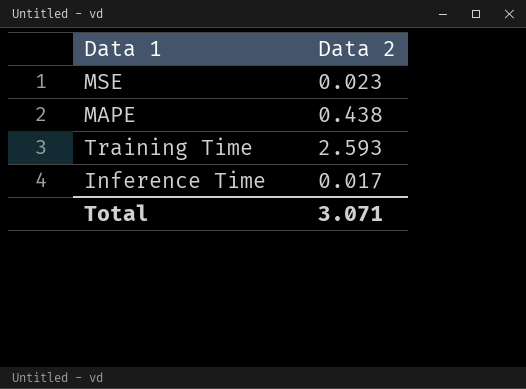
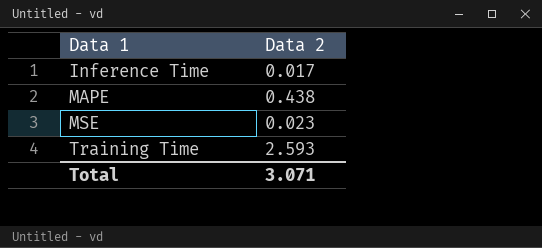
row order: none -> Data 1 ascending

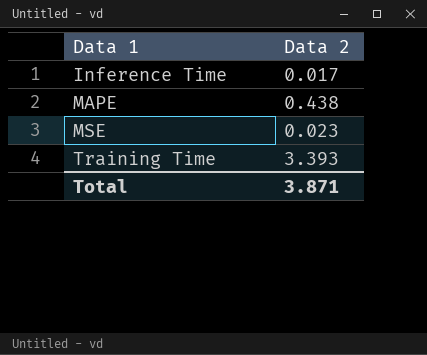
Training Time | Data 2: 2.593 -> 3.393
Total | Data 2: 3.071 -> 3.871

